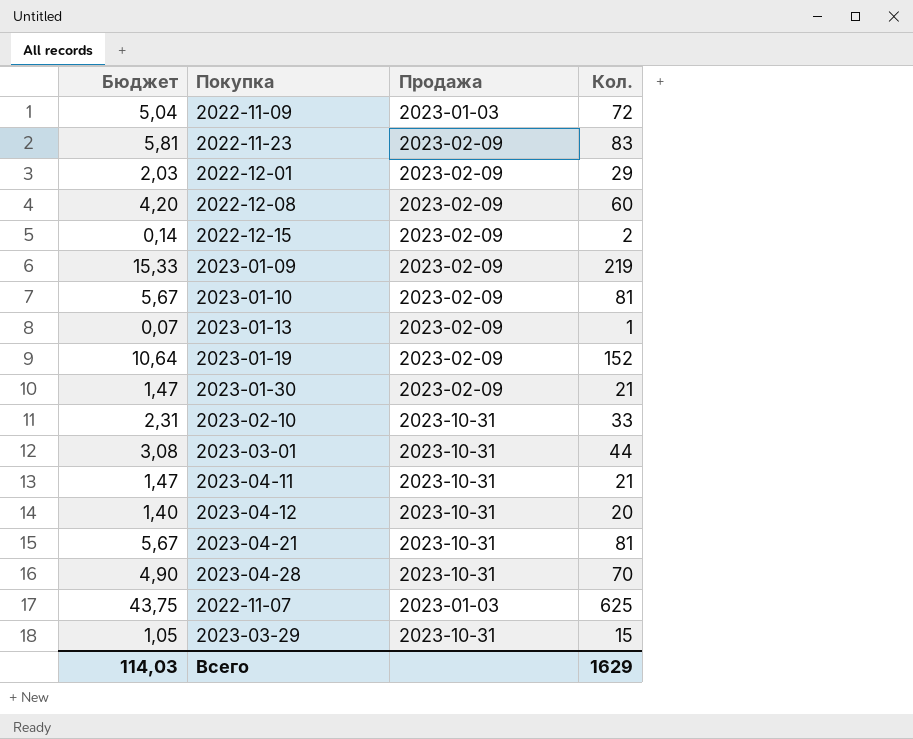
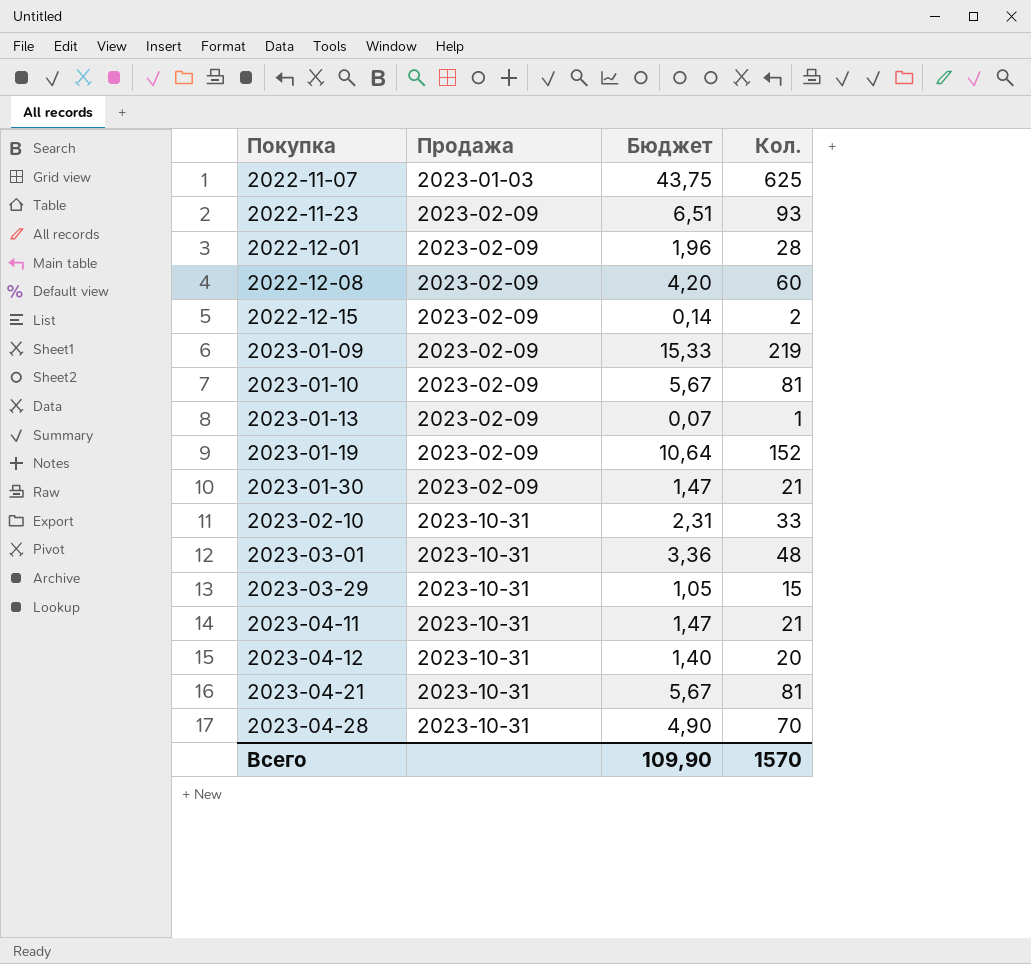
row order: none -> Покупка ascending
column Бюджет | position: 1 -> 3
row 2022-11-09: 5,04 | 2023-01-03 | 72 -> none
2022-11-23 | Бюджет: 5,81 -> 6,51
2022-11-23 | Кол.: 83 -> 93
2022-12-01 | Бюджет: 2,03 -> 1,96
2022-12-01 | Кол.: 29 -> 28
2023-03-01 | Бюджет: 3,08 -> 3,36
2023-03-01 | Кол.: 44 -> 48
Всего | Бюджет: 114,03 -> 109,90
Всего | Кол.: 1629 -> 1570

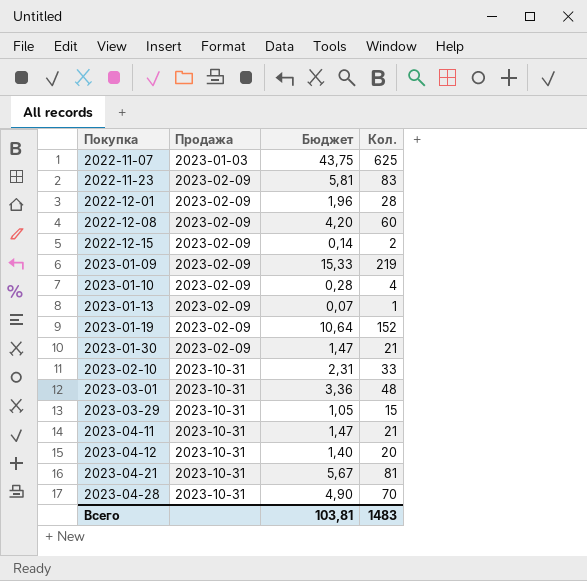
2022-11-23 | Бюджет: 6,51 -> 5,81
2022-11-23 | Кол.: 93 -> 83
2023-01-10 | Бюджет: 5,67 -> 0,28
2023-01-10 | Кол.: 81 -> 4
Всего | Бюджет: 109,90 -> 103,81
Всего | Кол.: 1570 -> 1483

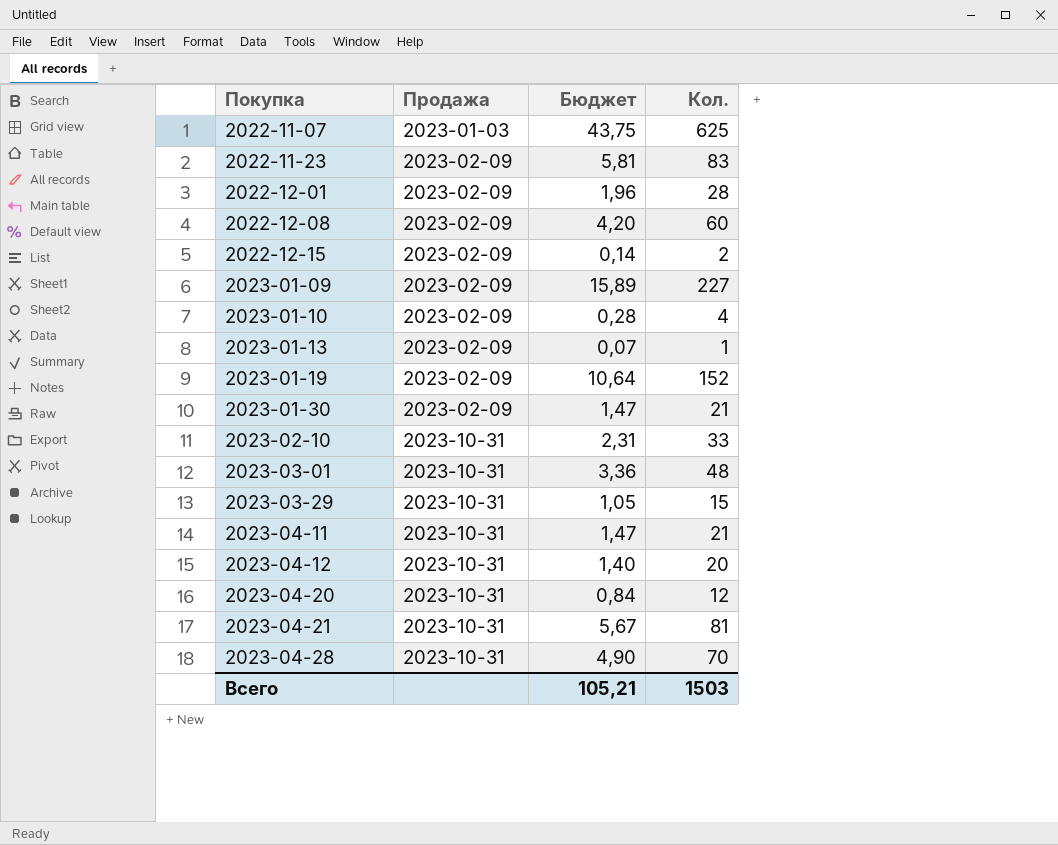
2023-01-09 | Бюджет: 15,33 -> 15,89
2023-01-09 | Кол.: 219 -> 227
row 2023-04-20: none -> 2023-10-31 | 0,84 | 12
Всего | Бюджет: 103,81 -> 105,21
Всего | Кол.: 1483 -> 1503

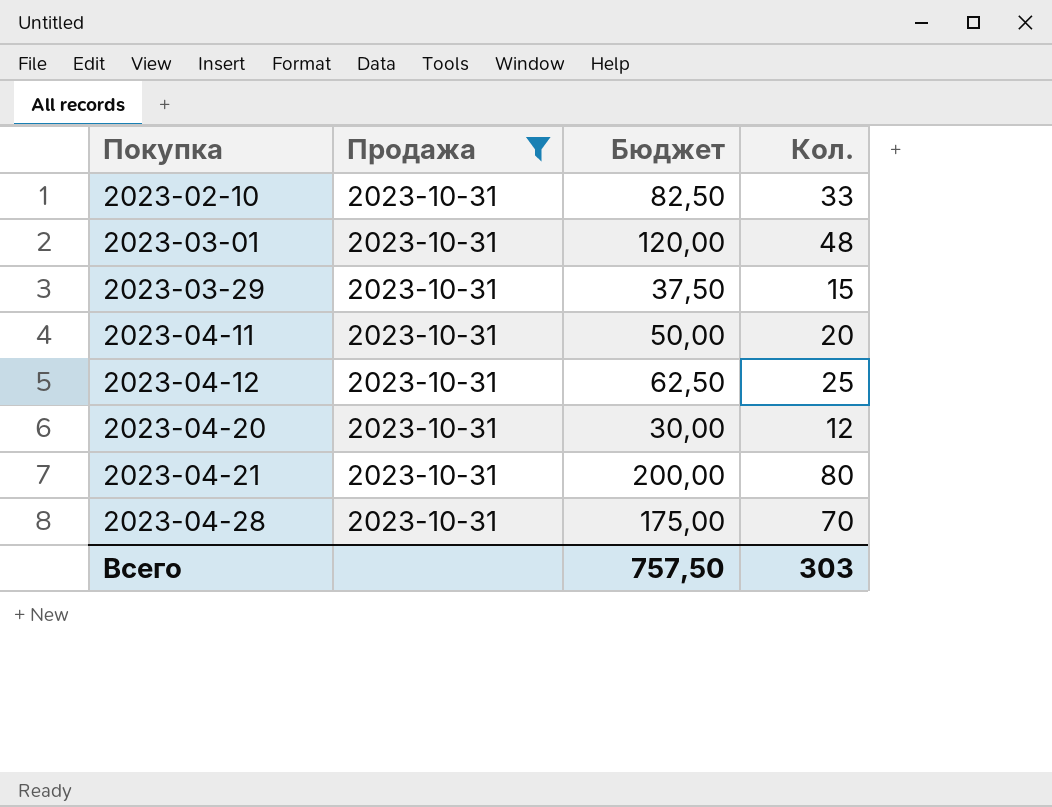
filter: none -> Продажа = 2023-10-31
column Бюджет | formula: [Кол.] * 0,07 -> [Кол.] * 2,5
2023-04-11 | Кол.: 21 -> 20
2023-04-12 | Кол.: 20 -> 25
2023-04-21 | Кол.: 81 -> 80
Всего | Бюджет: 105,21 -> 757,50
Всего | Кол.: 1503 -> 303

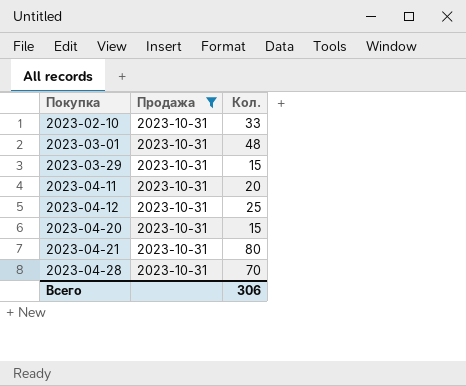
column Бюджет | formula: [Кол.] * 2,5 -> none
2023-04-20 | Кол.: 12 -> 15
Всего | Кол.: 303 -> 306

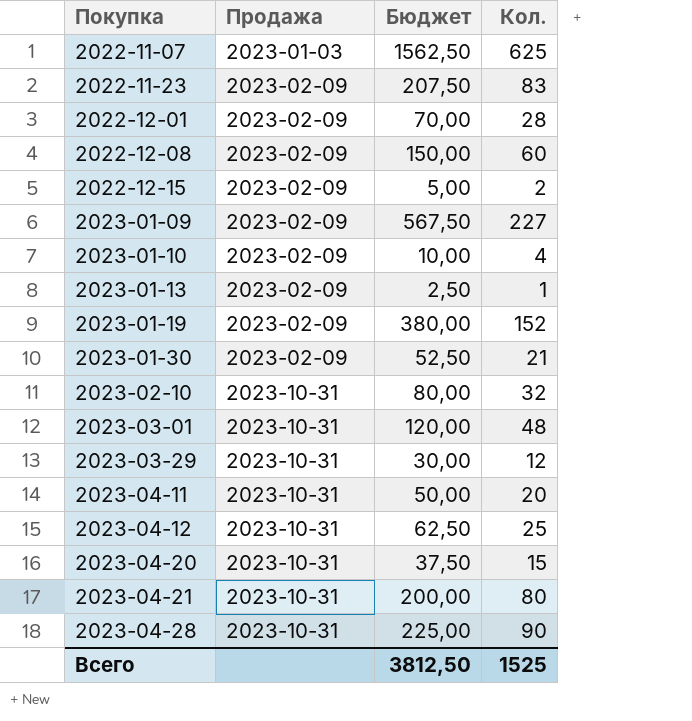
filter: Продажа = 2023-10-31 -> none
column Бюджет | formula: none -> [Кол.] * 2,5
2023-02-10 | Кол.: 33 -> 32
2023-03-29 | Кол.: 15 -> 12
2023-04-28 | Кол.: 70 -> 90
Всего | Кол.: 306 -> 1525

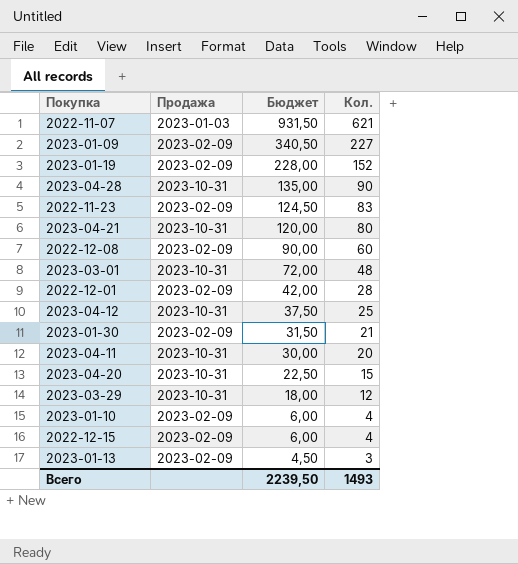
row order: Покупка ascending -> Бюджет descending
column Бюджет | formula: [Кол.] * 2,5 -> [Кол.] * 1,5
row 2023-02-10: 2023-10-31 | 80,00 | 32 -> none
2022-11-07 | Кол.: 625 -> 621
2022-12-15 | Кол.: 2 -> 4
2023-01-13 | Кол.: 1 -> 3
Всего | Бюджет: 3812,50 -> 2239,50
Всего | Кол.: 1525 -> 1493

